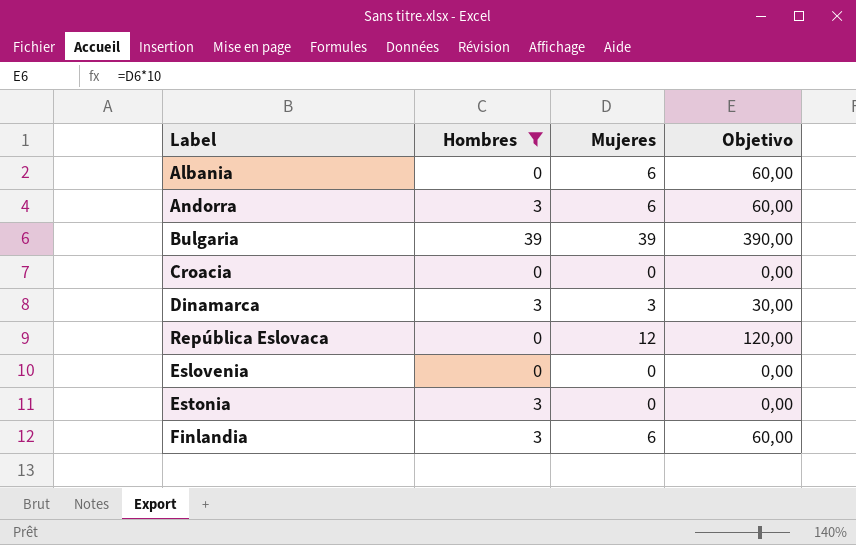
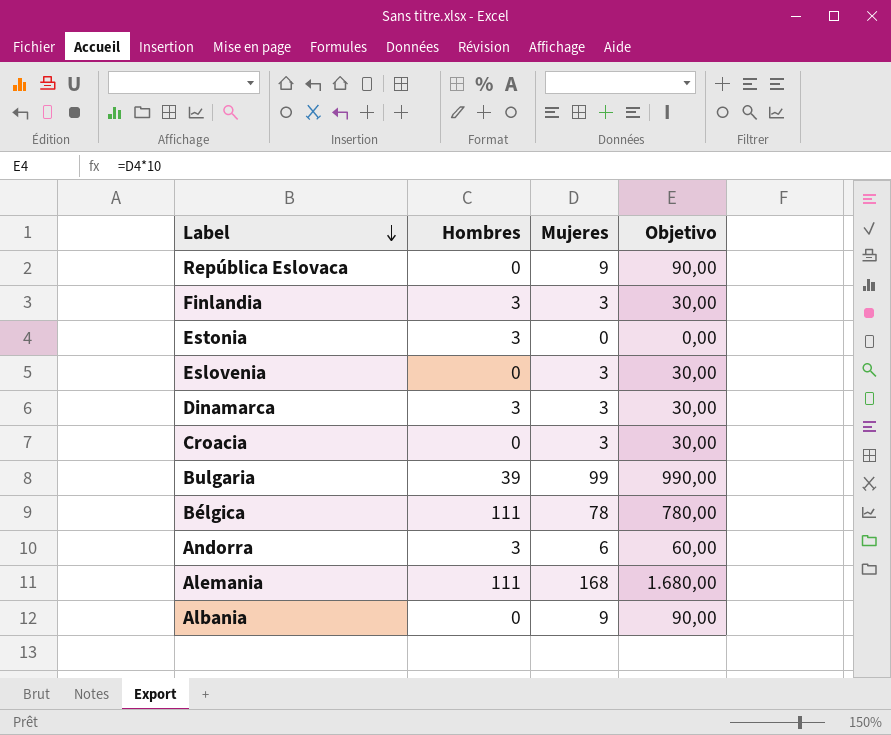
filter: Hombres != 111 -> none
row order: none -> Label descending
República Eslovaca | Mujeres: 12 -> 9
República Eslovaca | Objetivo: 120,00 -> 90,00
Finlandia | Mujeres: 6 -> 3
Finlandia | Objetivo: 60,00 -> 30,00
Eslovenia | Mujeres: 0 -> 3
Eslovenia | Objetivo: 0,00 -> 30,00
Croacia | Mujeres: 0 -> 3
Croacia | Objetivo: 0,00 -> 30,00
Bulgaria | Mujeres: 39 -> 99
Bulgaria | Objetivo: 390,00 -> 990,00
Albania | Mujeres: 6 -> 9
Albania | Objetivo: 60,00 -> 90,00

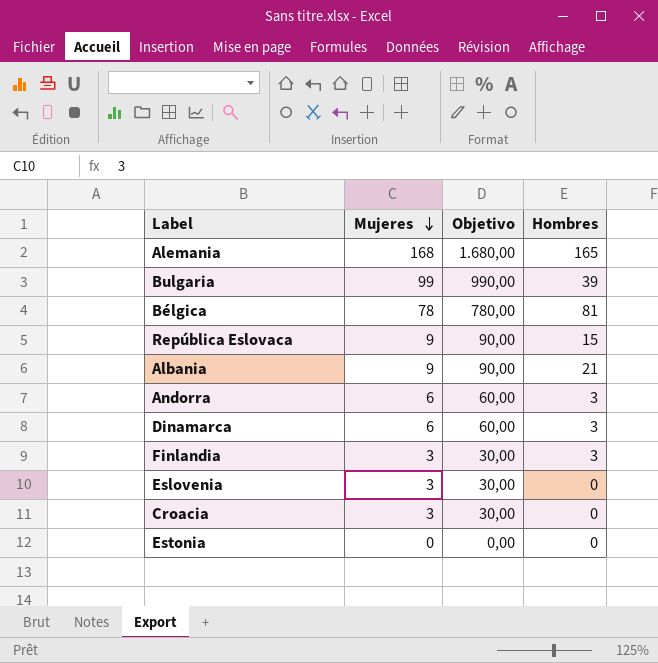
row order: Label descending -> Mujeres descending
column Hombres | position: 2 -> 4
Alemania | Hombres: 111 -> 165
Bélgica | Hombres: 111 -> 81
República Eslovaca | Hombres: 0 -> 15
Albania | Hombres: 0 -> 21
Dinamarca | Mujeres: 3 -> 6
Dinamarca | Objetivo: 30,00 -> 60,00
Estonia | Hombres: 3 -> 0

